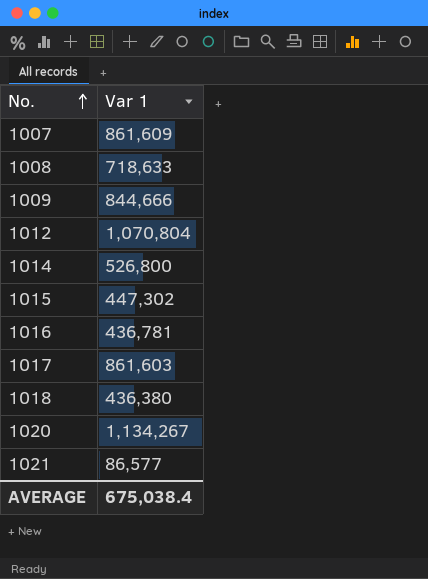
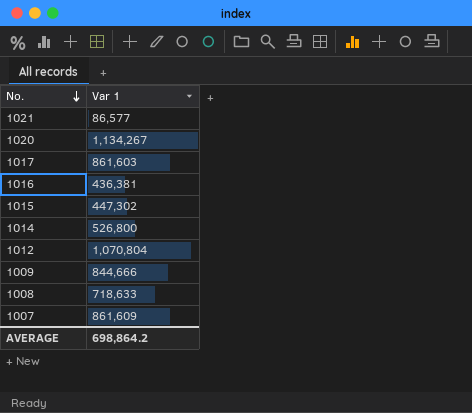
row order: No. ascending -> No. descending
row 1018: 436,380 -> none
1016 | Var 1: 436,781 -> 436,381
AVERAGE | Var 1: 675,038.4 -> 698,864.2

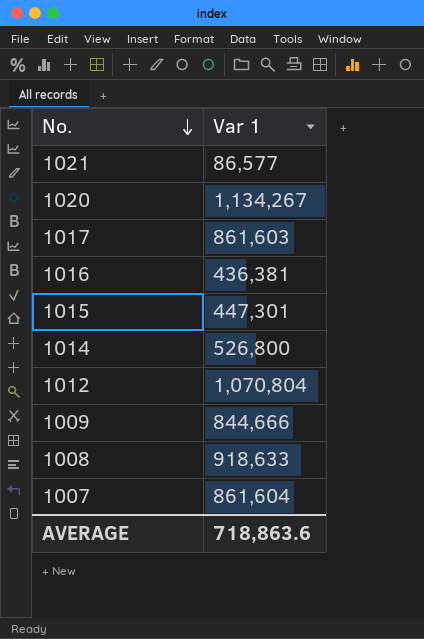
1015 | Var 1: 447,302 -> 447,301
1008 | Var 1: 718,633 -> 918,633
1007 | Var 1: 861,609 -> 861,604
AVERAGE | Var 1: 698,864.2 -> 718,863.6

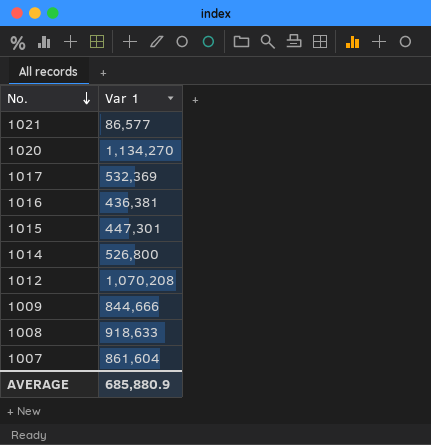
1020 | Var 1: 1,134,267 -> 1,134,270
1017 | Var 1: 861,603 -> 532,369
1012 | Var 1: 1,070,804 -> 1,070,208
AVERAGE | Var 1: 718,863.6 -> 685,880.9

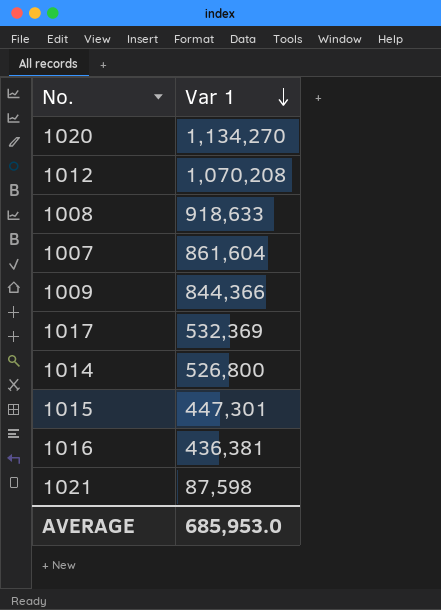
row order: No. descending -> Var 1 descending
1009 | Var 1: 844,666 -> 844,366
1021 | Var 1: 86,577 -> 87,598
AVERAGE | Var 1: 685,880.9 -> 685,953.0

